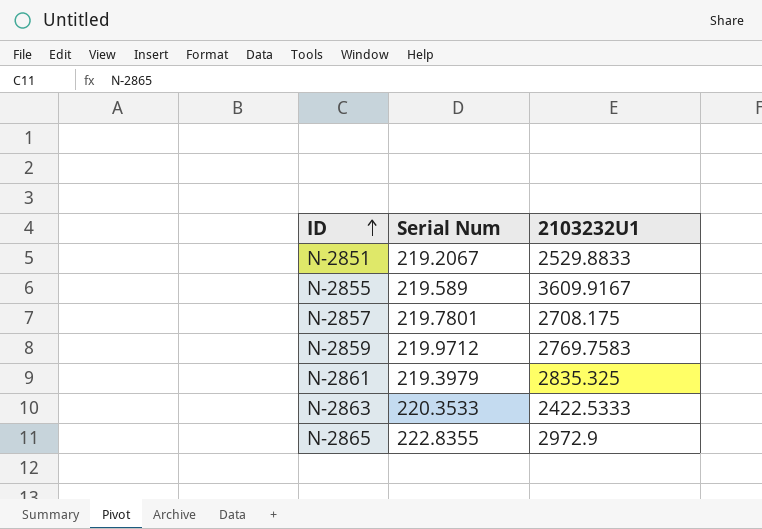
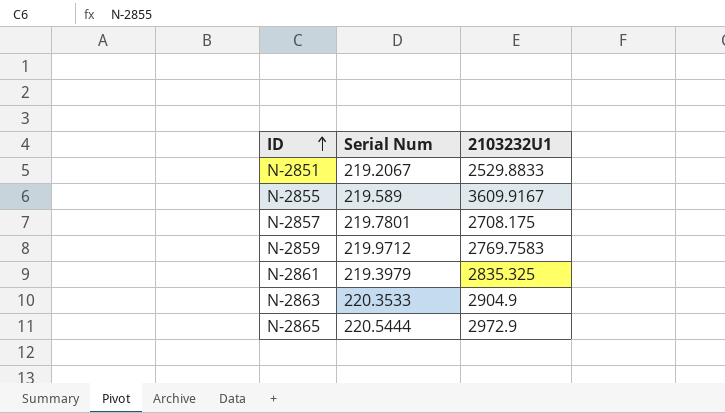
N-2863 | 2103232U1: 2422.5333 -> 2904.9
N-2865 | Serial Num: 222.8355 -> 220.5444

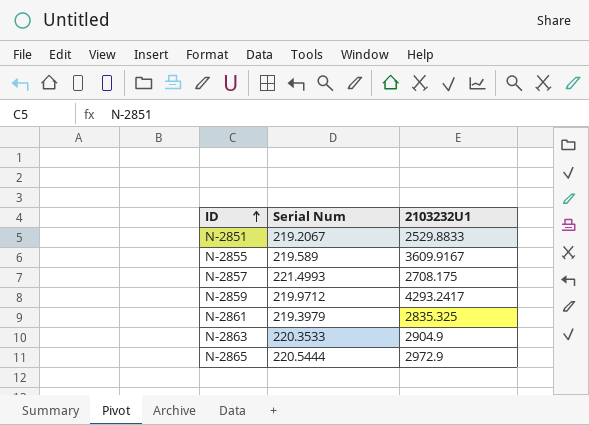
N-2857 | Serial Num: 219.7801 -> 221.4993
N-2859 | 2103232U1: 2769.7583 -> 4293.2417

